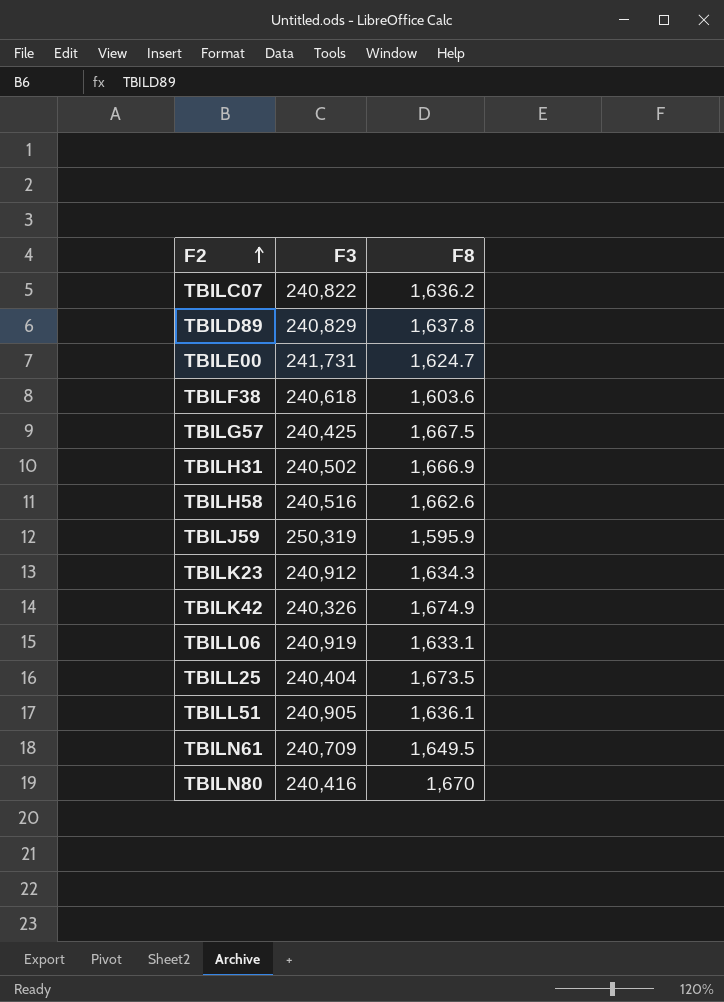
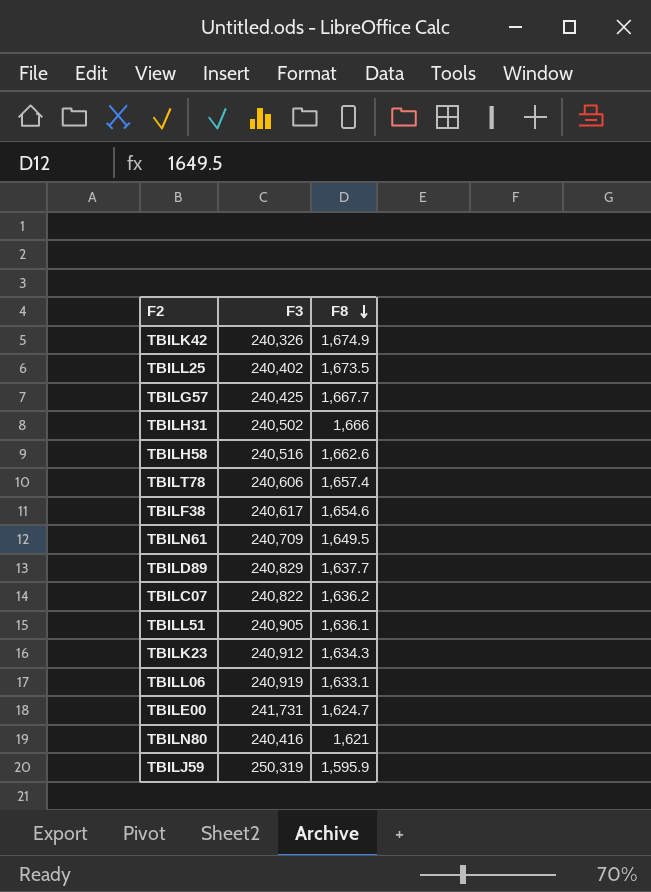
row order: F2 ascending -> F8 descending
TBILL25 | F3: 240,404 -> 240,402
TBILG57 | F8: 1,667.5 -> 1,667.7
TBILH31 | F8: 1,666.9 -> 1,666
row TBILT78: none -> 240,606 | 1,657.4
TBILF38 | F3: 240,618 -> 240,617
TBILF38 | F8: 1,603.6 -> 1,654.6
TBILD89 | F8: 1,637.8 -> 1,637.7
TBILN80 | F8: 1,670 -> 1,621

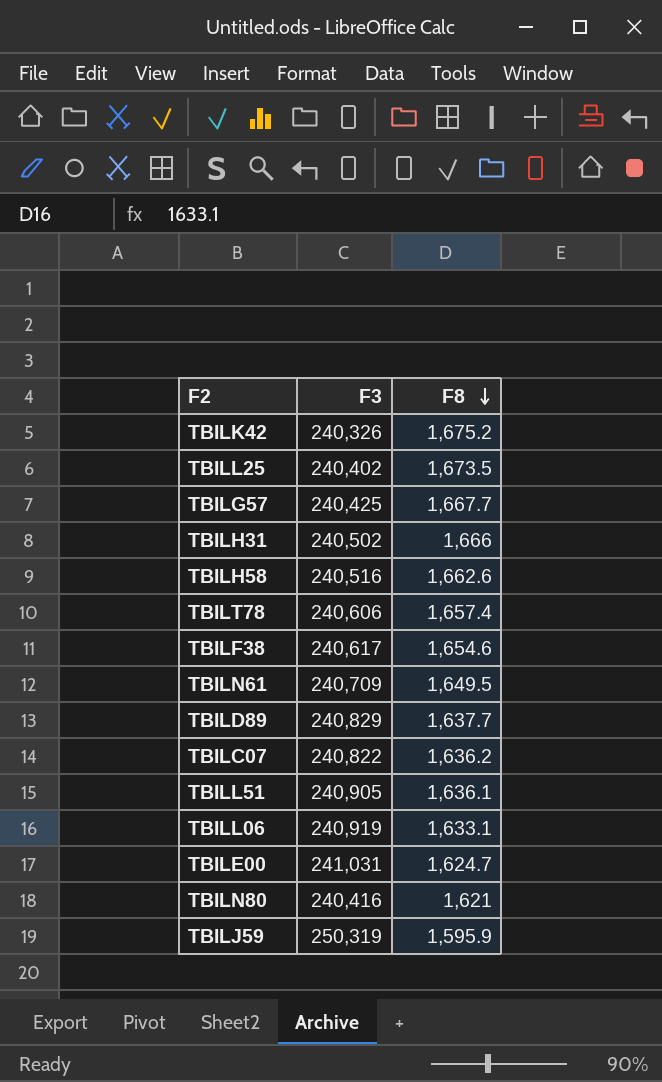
row TBILK23: 240,912 | 1,634.3 -> none
TBILK42 | F8: 1,674.9 -> 1,675.2
TBILE00 | F3: 241,731 -> 241,031

